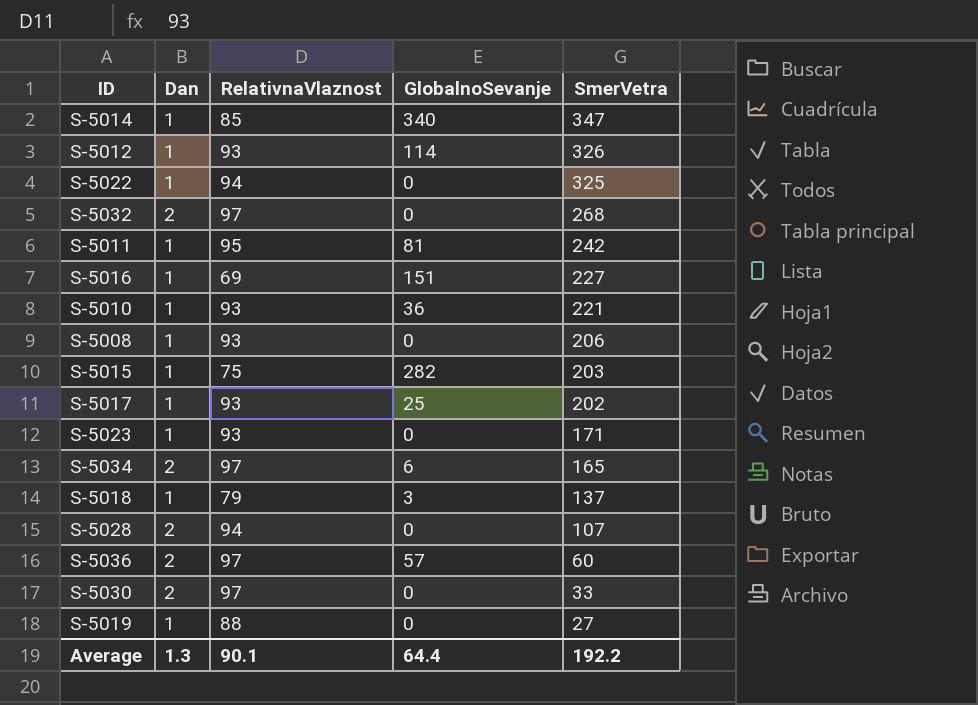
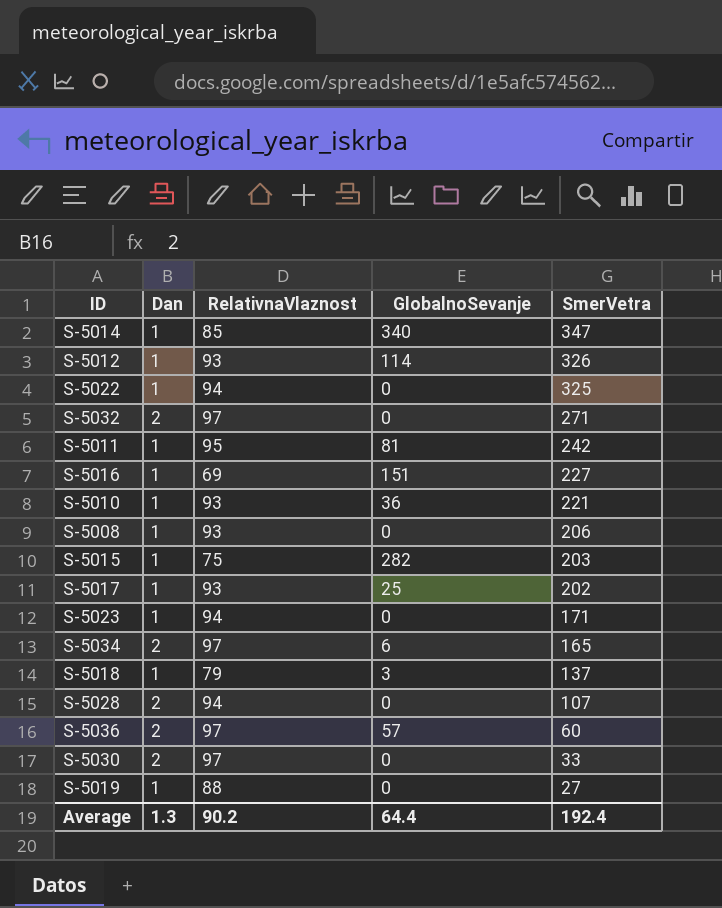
S-5032 | SmerVetra: 268 -> 271
S-5023 | RelativnaVlaznost: 93 -> 94
Average | RelativnaVlaznost: 90.1 -> 90.2
Average | SmerVetra: 192.2 -> 192.4

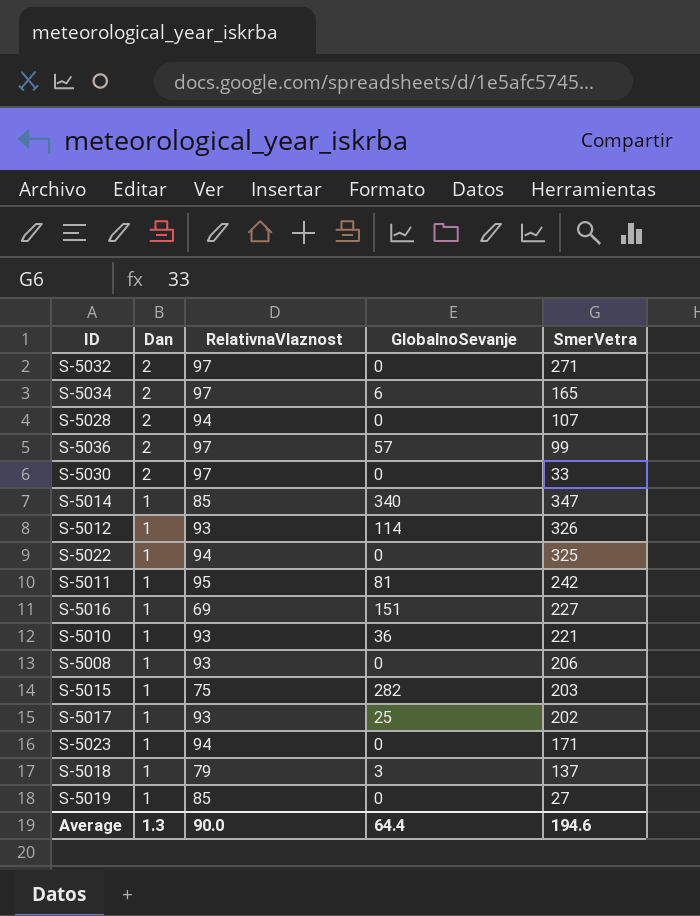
row order: SmerVetra descending -> Dan descending
S-5036 | SmerVetra: 60 -> 99
S-5019 | RelativnaVlaznost: 88 -> 85
Average | RelativnaVlaznost: 90.2 -> 90.0
Average | SmerVetra: 192.4 -> 194.6

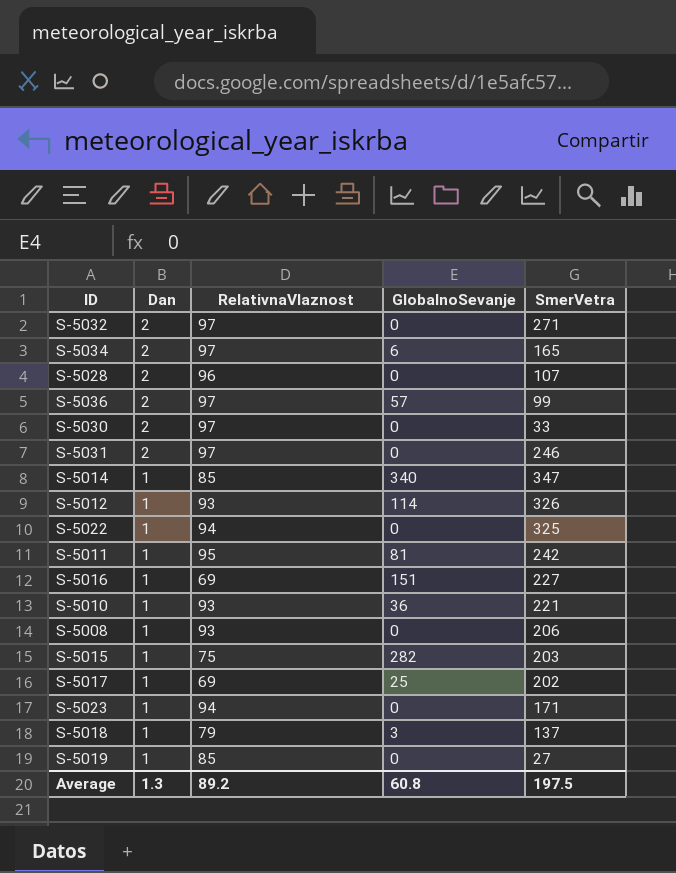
S-5028 | RelativnaVlaznost: 94 -> 96
row S-5031: none -> 2 | 97 | 0 | 246
S-5017 | RelativnaVlaznost: 93 -> 69
Average | RelativnaVlaznost: 90.0 -> 89.2
Average | GlobalnoSevanje: 64.4 -> 60.8
Average | SmerVetra: 194.6 -> 197.5

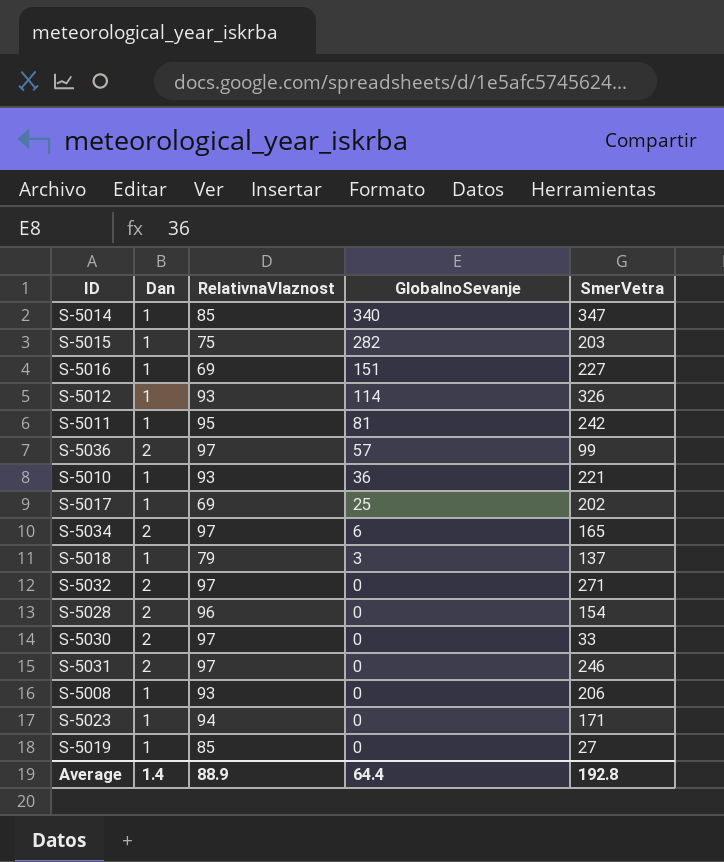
row order: Dan descending -> GlobalnoSevanje descending
row S-5022: 1 | 94 | 0 | 325 -> none
S-5028 | SmerVetra: 107 -> 154
Average | Dan: 1.3 -> 1.4
Average | RelativnaVlaznost: 89.2 -> 88.9
Average | GlobalnoSevanje: 60.8 -> 64.4
Average | SmerVetra: 197.5 -> 192.8

